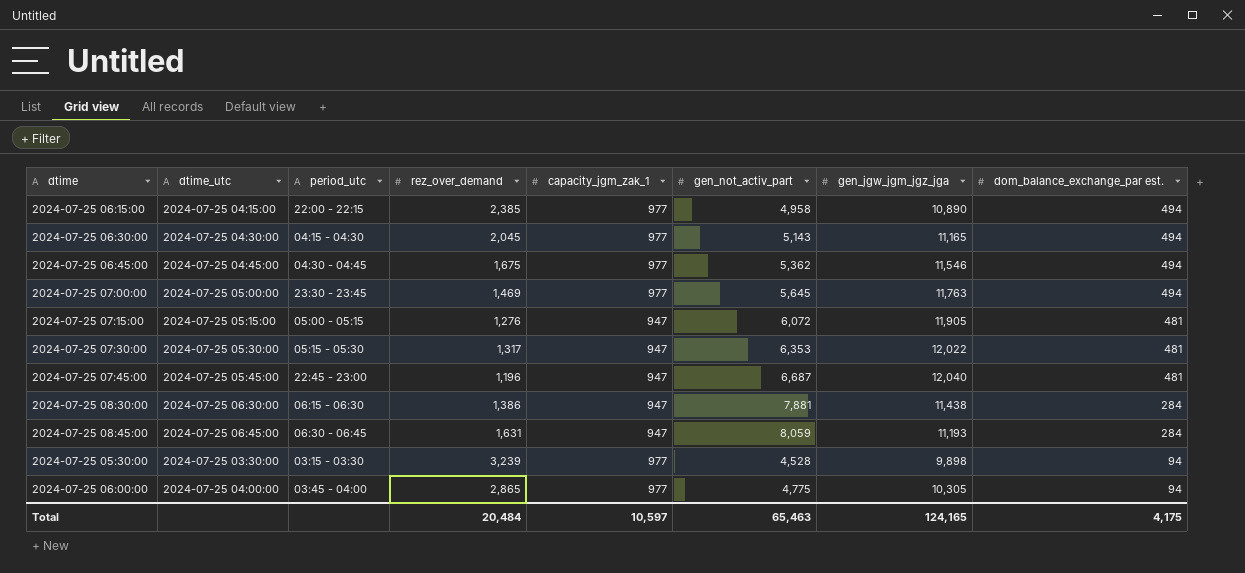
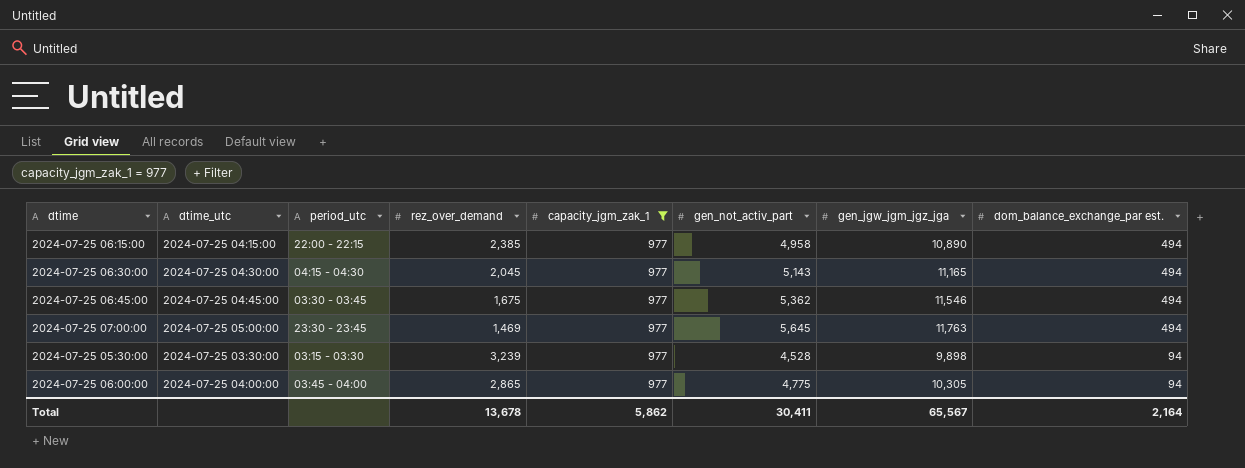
filter: none -> capacity_jgm_zak_1 = 977
2024-07-25 06:45:00 | period_utc: 04:30 - 04:45 -> 03:30 - 03:45
Total | rez_over_demand: 20,484 -> 13,678
Total | capacity_jgm_zak_1: 10,597 -> 5,862
Total | gen_not_activ_part: 65,463 -> 30,411
Total | gen_jgw_jgm_jgz_jga: 124,165 -> 65,567
Total | dom_balance_exchange_par est.: 4,175 -> 2,164

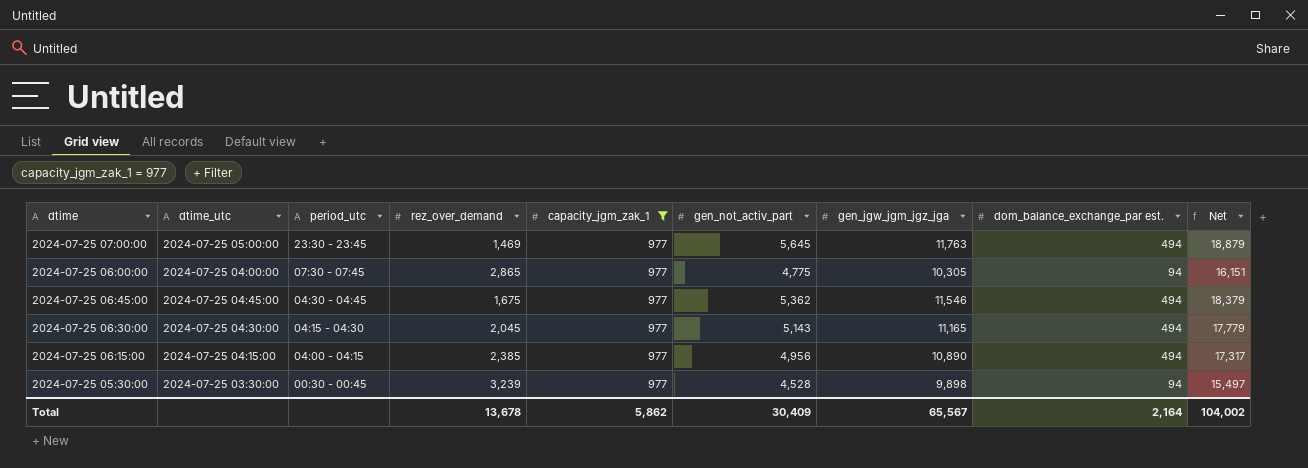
row order: dom_balance_exchange_par est. descending -> period_utc descending
column Net | formula: none -> [capacity_jgm_zak_1] + [gen_not_activ_part] + [gen_jgw_jgm_jgz_jga] + [dom_balance_exchange_par est.]
2024-07-25 06:00:00 | period_utc: 03:45 - 04:00 -> 07:30 - 07:45
2024-07-25 06:45:00 | period_utc: 03:30 - 03:45 -> 04:30 - 04:45
2024-07-25 06:15:00 | period_utc: 22:00 - 22:15 -> 04:00 - 04:15
2024-07-25 06:15:00 | gen_not_activ_part: 4,958 -> 4,956
2024-07-25 05:30:00 | period_utc: 03:15 - 03:30 -> 00:30 - 00:45
Total | gen_not_activ_part: 30,411 -> 30,409

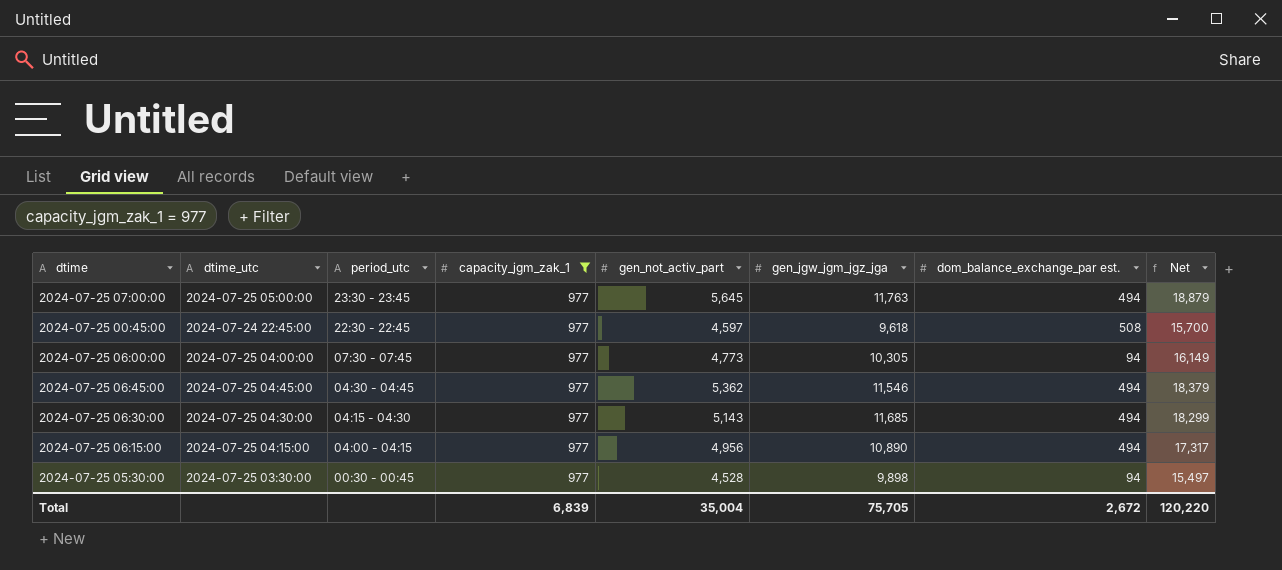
column rez_over_demand | position: 4 -> none
row 2024-07-25 00:45:00: none -> 2024-07-24 22:45:00 | 22:30 - 22:45 | 977 | 4,597 | 9,618 | 508 | 15,700
2024-07-25 06:00:00 | gen_not_activ_part: 4,775 -> 4,773
2024-07-25 06:00:00 | Net: 16,151 -> 16,149
2024-07-25 06:30:00 | gen_jgw_jgm_jgz_jga: 11,165 -> 11,685
2024-07-25 06:30:00 | Net: 17,779 -> 18,299
Total | capacity_jgm_zak_1: 5,862 -> 6,839
Total | gen_not_activ_part: 30,409 -> 35,004
Total | gen_jgw_jgm_jgz_jga: 65,567 -> 75,705
Total | dom_balance_exchange_par est.: 2,164 -> 2,672
Total | Net: 104,002 -> 120,220

